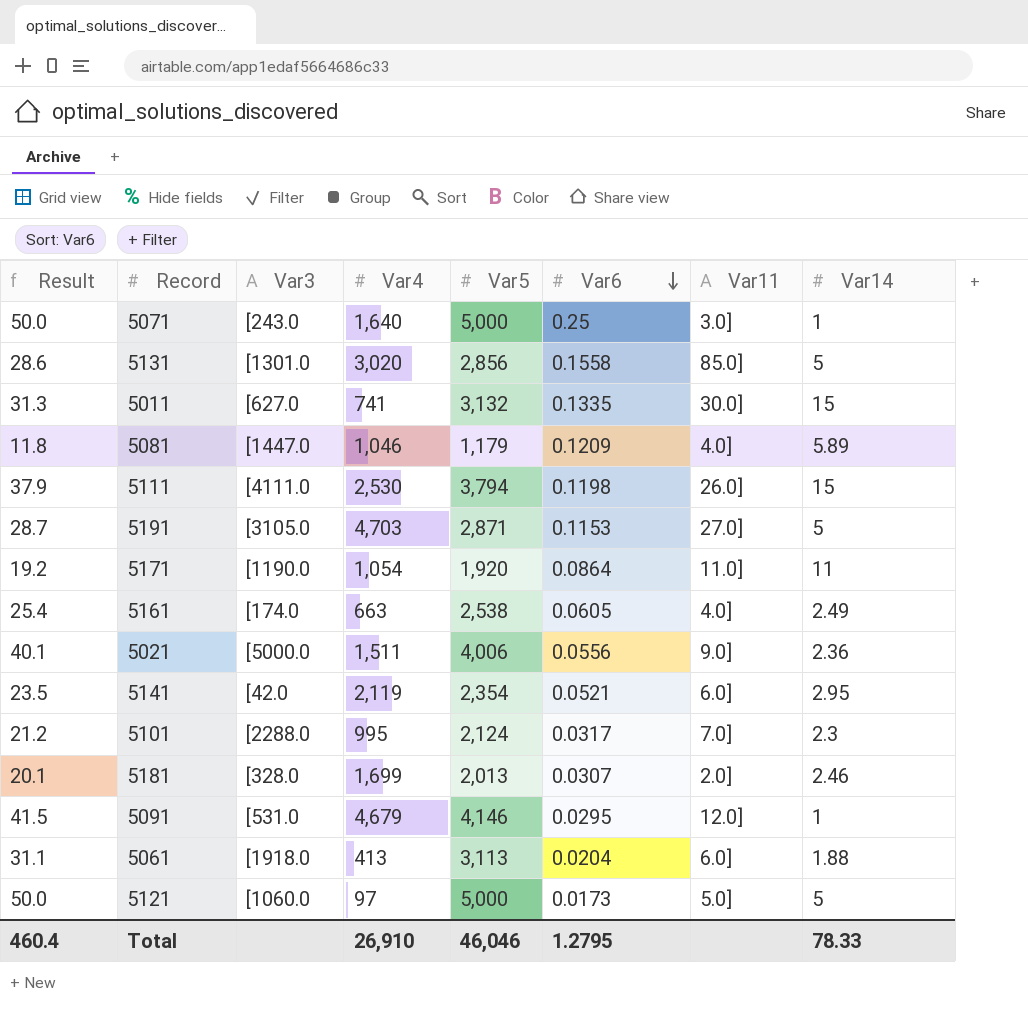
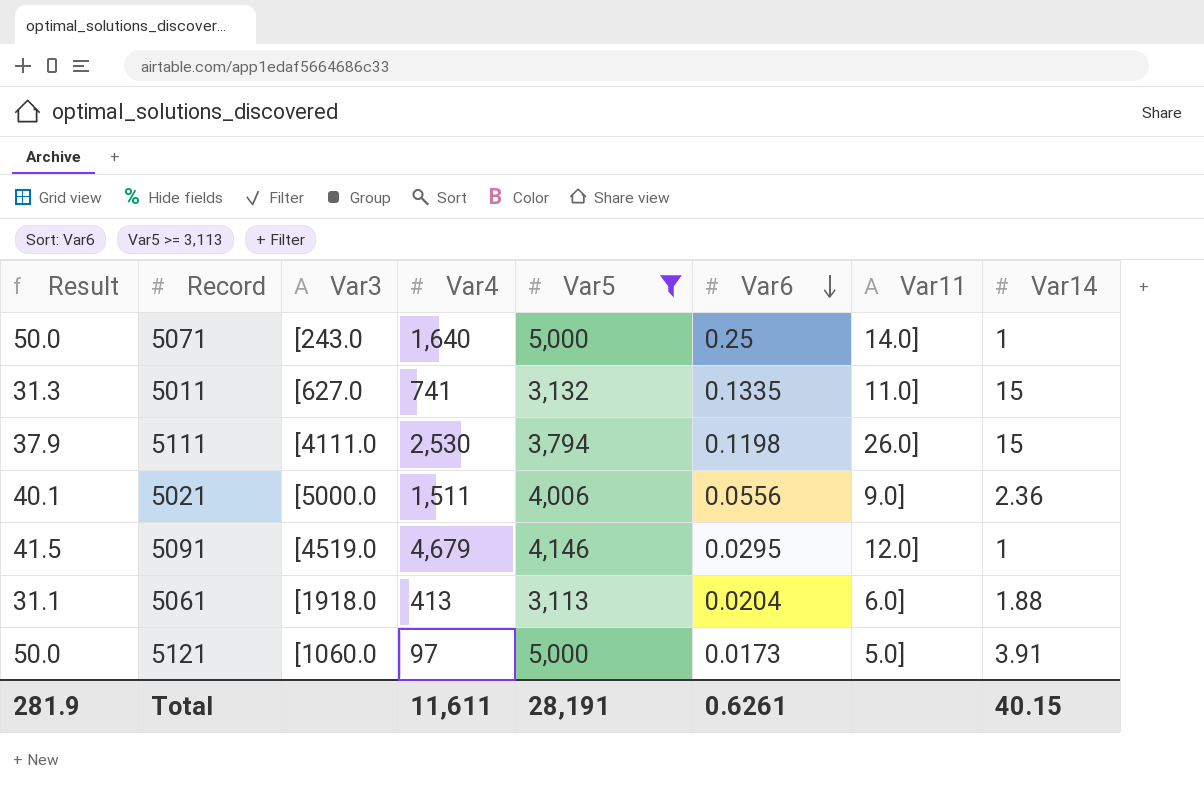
filter: none -> Var5 >= 3,113
5071 | Var11: 3.0] -> 14.0]
5011 | Var11: 30.0] -> 11.0]
5091 | Var3: [531.0 -> [4519.0
5121 | Var14: 5 -> 3.91
Total | Result: 460.4 -> 281.9
Total | Var4: 26,910 -> 11,611
Total | Var5: 46,046 -> 28,191
Total | Var6: 1.2795 -> 0.6261
Total | Var14: 78.33 -> 40.15

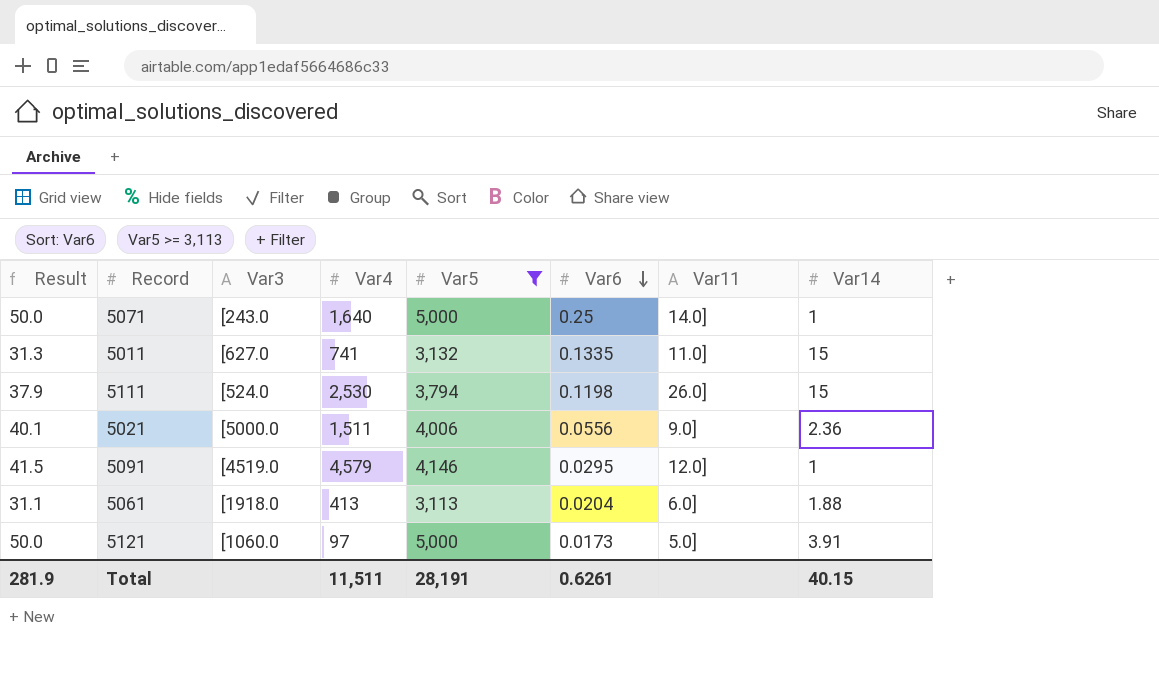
5111 | Var3: [4111.0 -> [524.0
5091 | Var4: 4,679 -> 4,579
Total | Var4: 11,611 -> 11,511

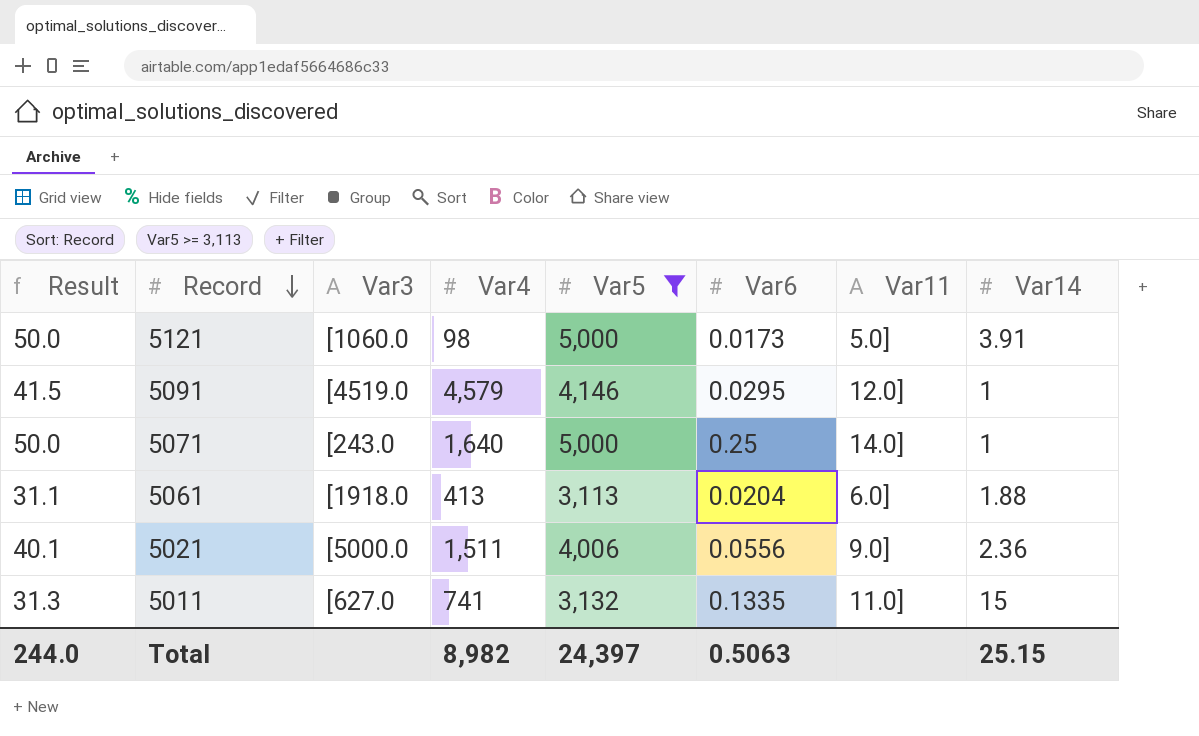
row order: Var6 descending -> Record descending
row 5111: 37.9 | [524.0 | 2,530 | 3,794 | 0.1198 | 26.0] | 15 -> none
5121 | Var4: 97 -> 98
Total | Result: 281.9 -> 244.0
Total | Var4: 11,511 -> 8,982
Total | Var5: 28,191 -> 24,397
Total | Var6: 0.6261 -> 0.5063
Total | Var14: 40.15 -> 25.15

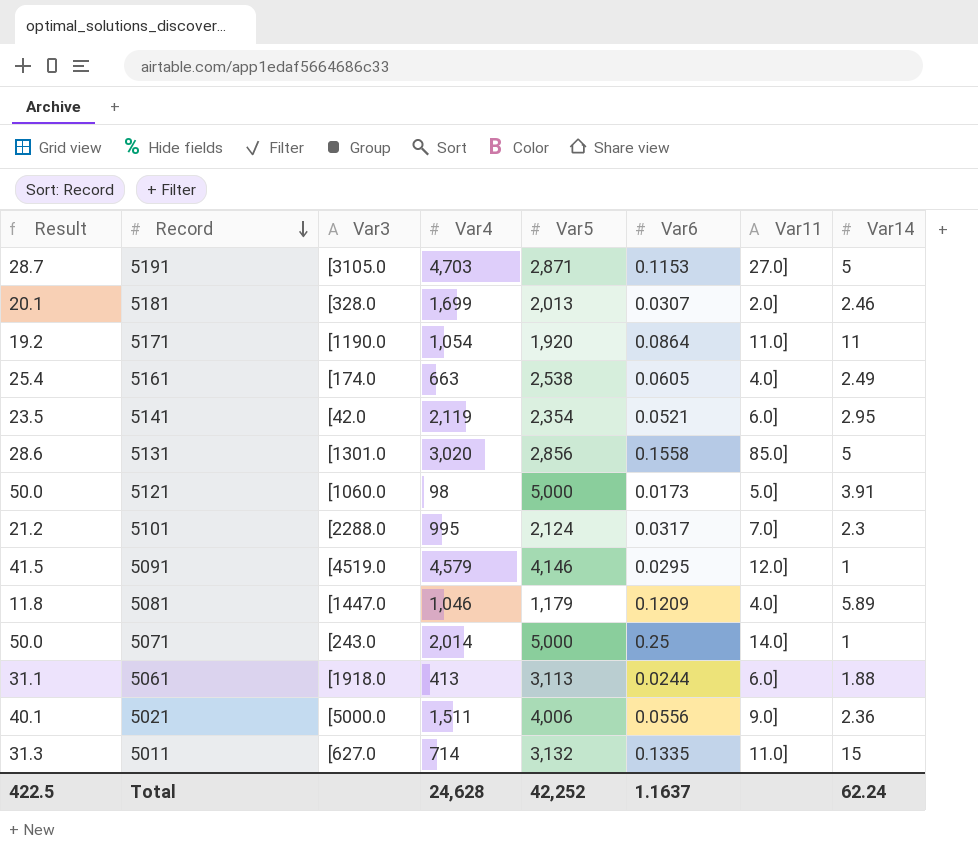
filter: Var5 >= 3,113 -> none
5071 | Var4: 1,640 -> 2,014
5061 | Var6: 0.0204 -> 0.0244
5011 | Var4: 741 -> 714
Total | Result: 244.0 -> 422.5
Total | Var4: 8,982 -> 24,628
Total | Var5: 24,397 -> 42,252
Total | Var6: 0.5063 -> 1.1637
Total | Var14: 25.15 -> 62.24

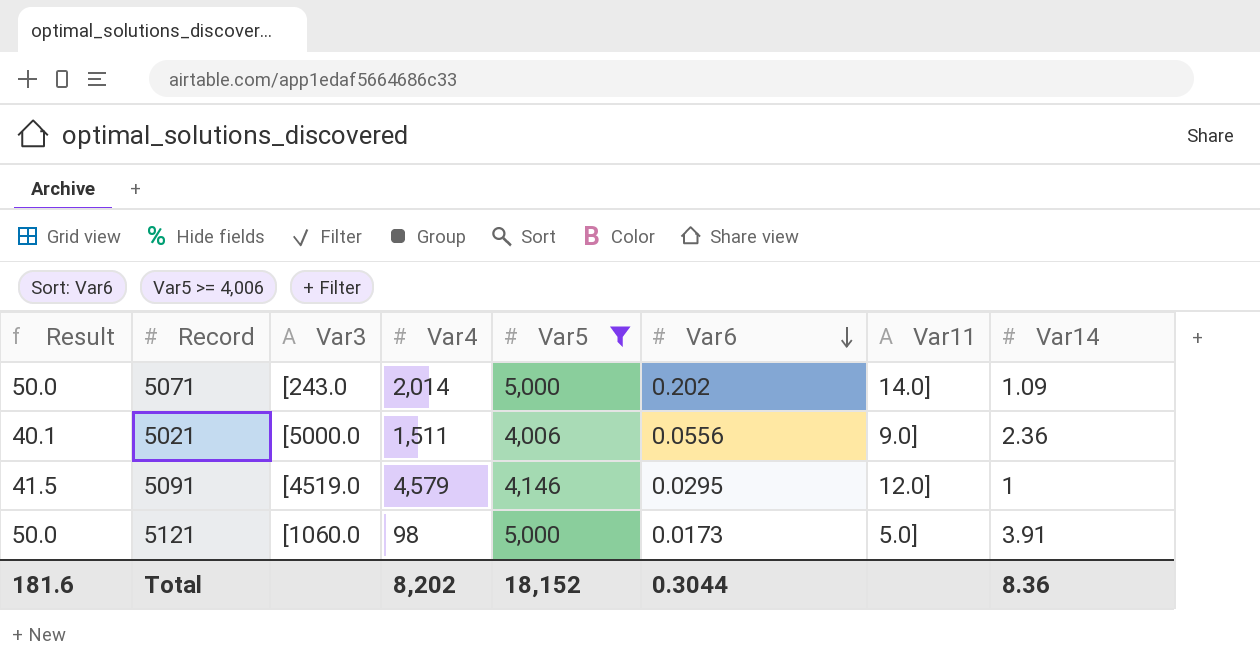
filter: none -> Var5 >= 4,006
row order: Record descending -> Var6 descending
5071 | Var6: 0.25 -> 0.202
5071 | Var14: 1 -> 1.09
Total | Result: 422.5 -> 181.6
Total | Var4: 24,628 -> 8,202
Total | Var5: 42,252 -> 18,152
Total | Var6: 1.1637 -> 0.3044
Total | Var14: 62.24 -> 8.36

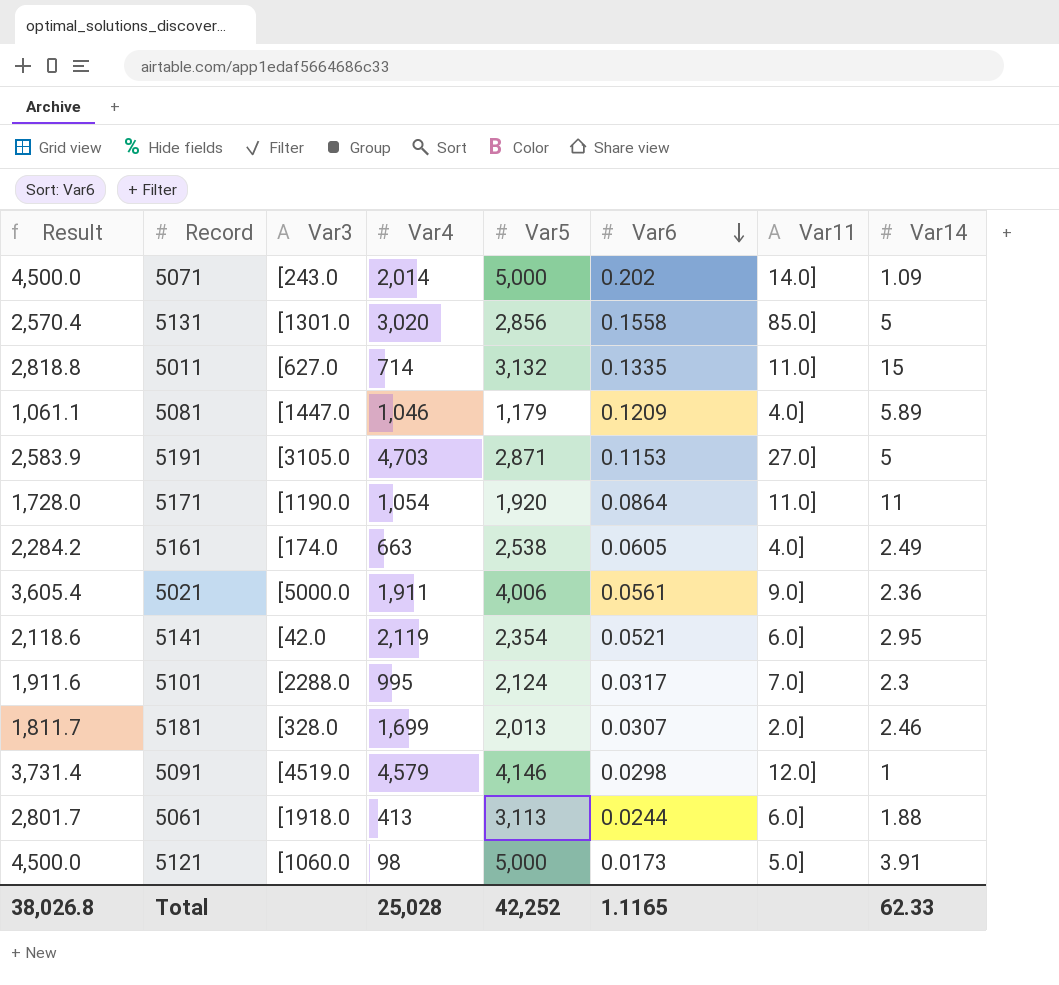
filter: Var5 >= 4,006 -> none
column Result | formula: [Var5] * 0.01 -> [Var5] * 0.9
5021 | Var4: 1,511 -> 1,911
5021 | Var6: 0.0556 -> 0.0561
5091 | Var6: 0.0295 -> 0.0298
Total | Result: 181.6 -> 38,026.8
Total | Var4: 8,202 -> 25,028
Total | Var5: 18,152 -> 42,252
Total | Var6: 0.3044 -> 1.1165
Total | Var14: 8.36 -> 62.33

